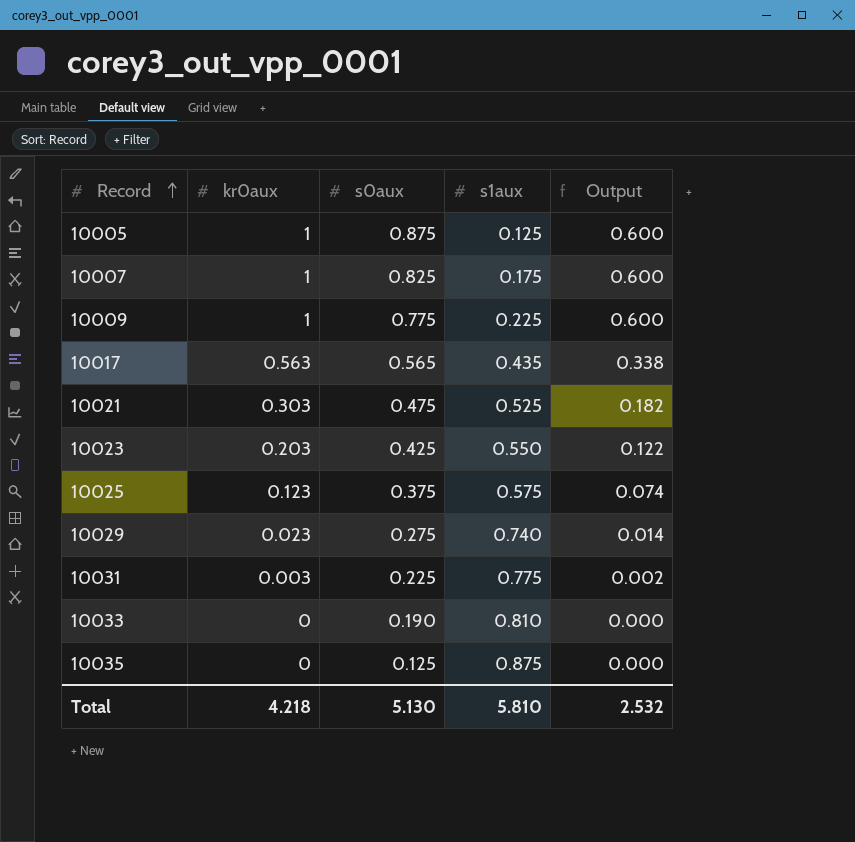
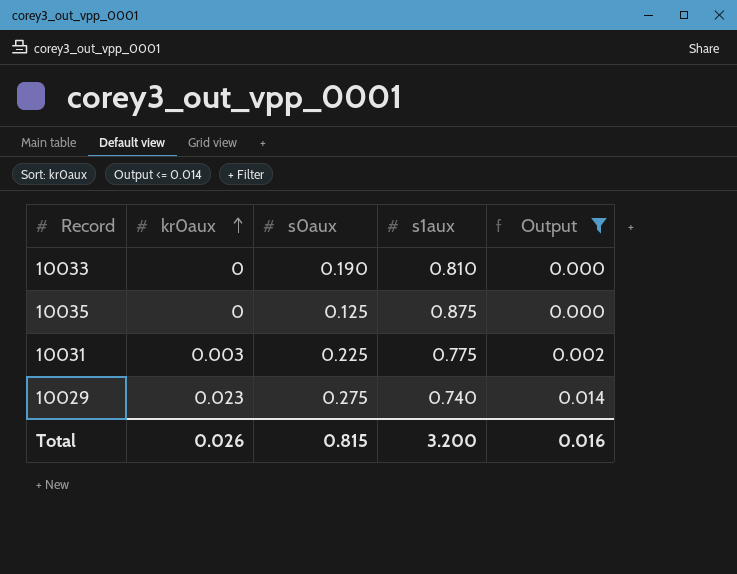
filter: none -> Output <= 0.014
row order: Record ascending -> kr0aux ascending
Total | kr0aux: 4.218 -> 0.026
Total | s0aux: 5.130 -> 0.815
Total | s1aux: 5.810 -> 3.200
Total | Output: 2.532 -> 0.016

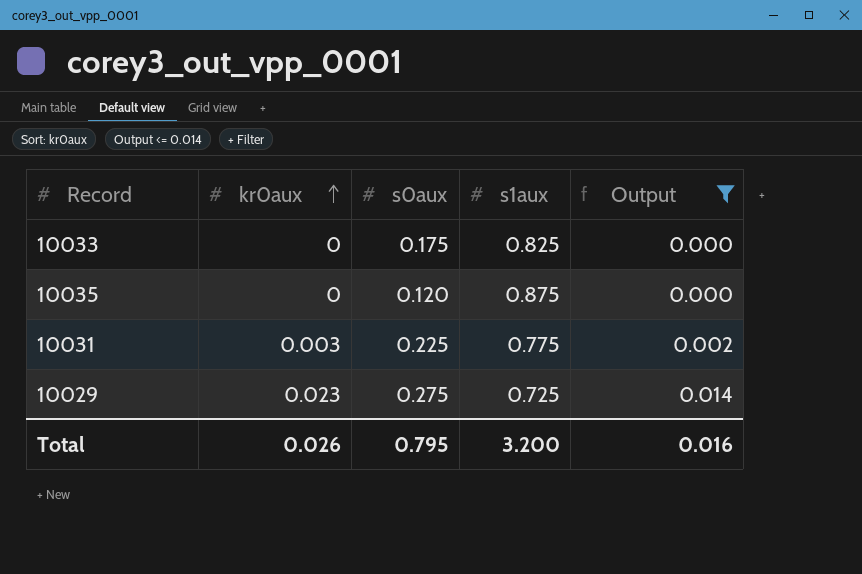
10033 | s0aux: 0.190 -> 0.175
10033 | s1aux: 0.810 -> 0.825
10035 | s0aux: 0.125 -> 0.120
10029 | s1aux: 0.740 -> 0.725
Total | s0aux: 0.815 -> 0.795

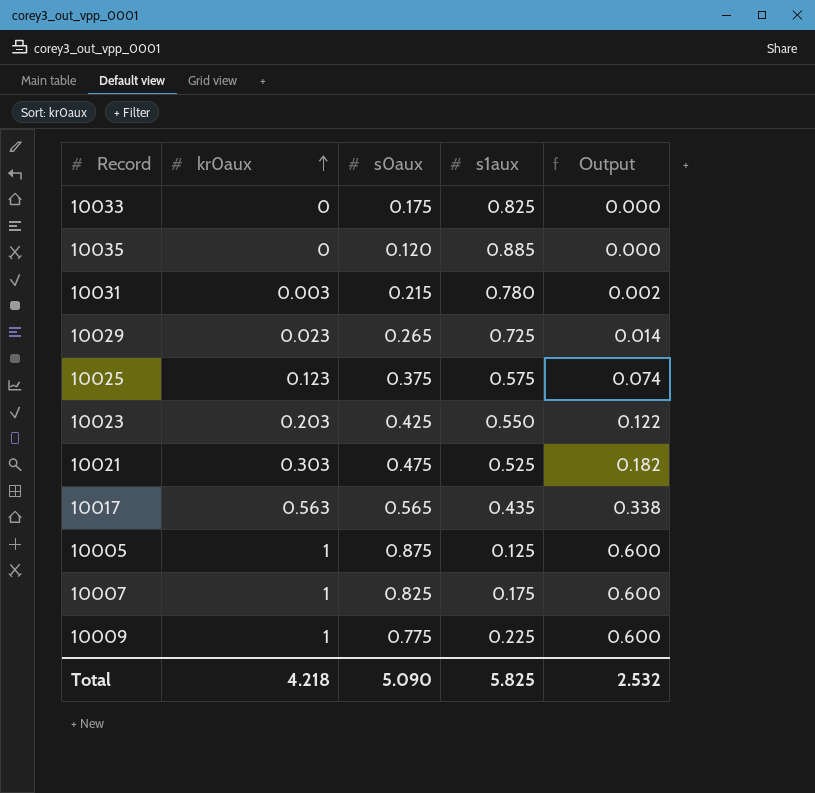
filter: Output <= 0.014 -> none
10035 | s1aux: 0.875 -> 0.885
10031 | s0aux: 0.225 -> 0.215
10031 | s1aux: 0.775 -> 0.780
10029 | s0aux: 0.275 -> 0.265
Total | kr0aux: 0.026 -> 4.218
Total | s0aux: 0.795 -> 5.090
Total | s1aux: 3.200 -> 5.825
Total | Output: 0.016 -> 2.532

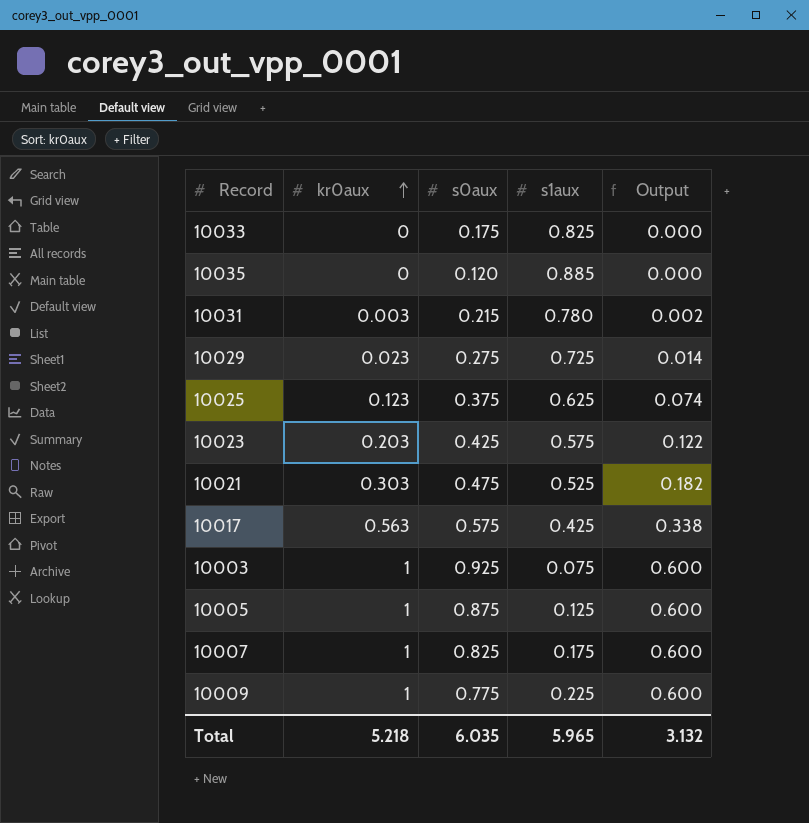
10029 | s0aux: 0.265 -> 0.275
10025 | s1aux: 0.575 -> 0.625
10023 | s1aux: 0.550 -> 0.575
10017 | s0aux: 0.565 -> 0.575
10017 | s1aux: 0.435 -> 0.425
row 10003: none -> 1 | 0.925 | 0.075 | 0.600
Total | kr0aux: 4.218 -> 5.218
Total | s0aux: 5.090 -> 6.035
Total | s1aux: 5.825 -> 5.965
Total | Output: 2.532 -> 3.132

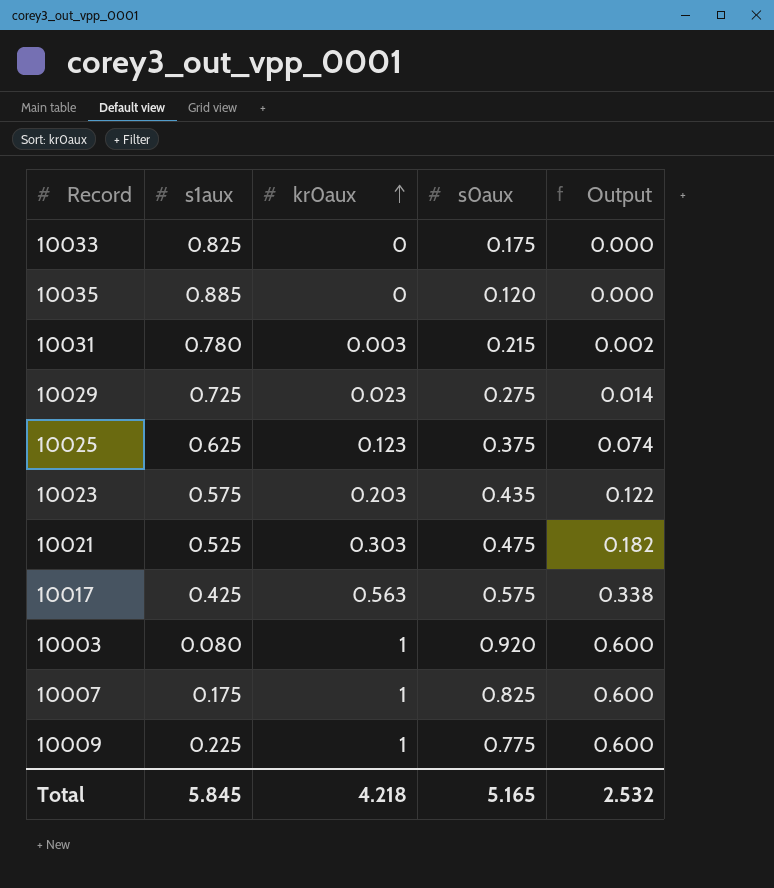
column s1aux | position: 4 -> 2
row 10005: 1 | 0.875 | 0.125 | 0.600 -> none
10023 | s0aux: 0.425 -> 0.435
10003 | s1aux: 0.075 -> 0.080
10003 | s0aux: 0.925 -> 0.920
Total | s1aux: 5.965 -> 5.845
Total | kr0aux: 5.218 -> 4.218
Total | s0aux: 6.035 -> 5.165
Total | Output: 3.132 -> 2.532

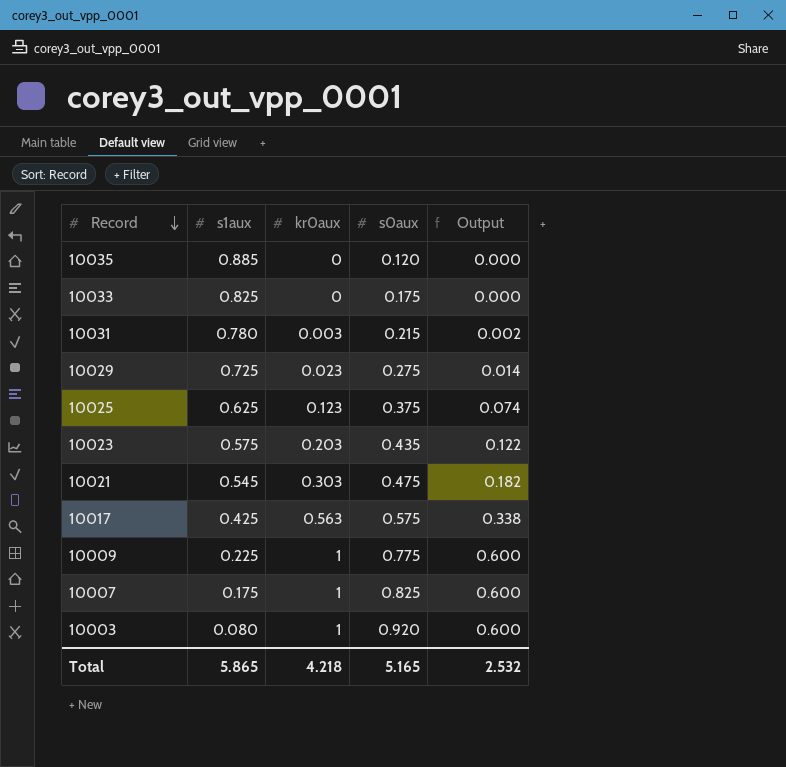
row order: kr0aux ascending -> Record descending
10021 | s1aux: 0.525 -> 0.545
Total | s1aux: 5.845 -> 5.865

